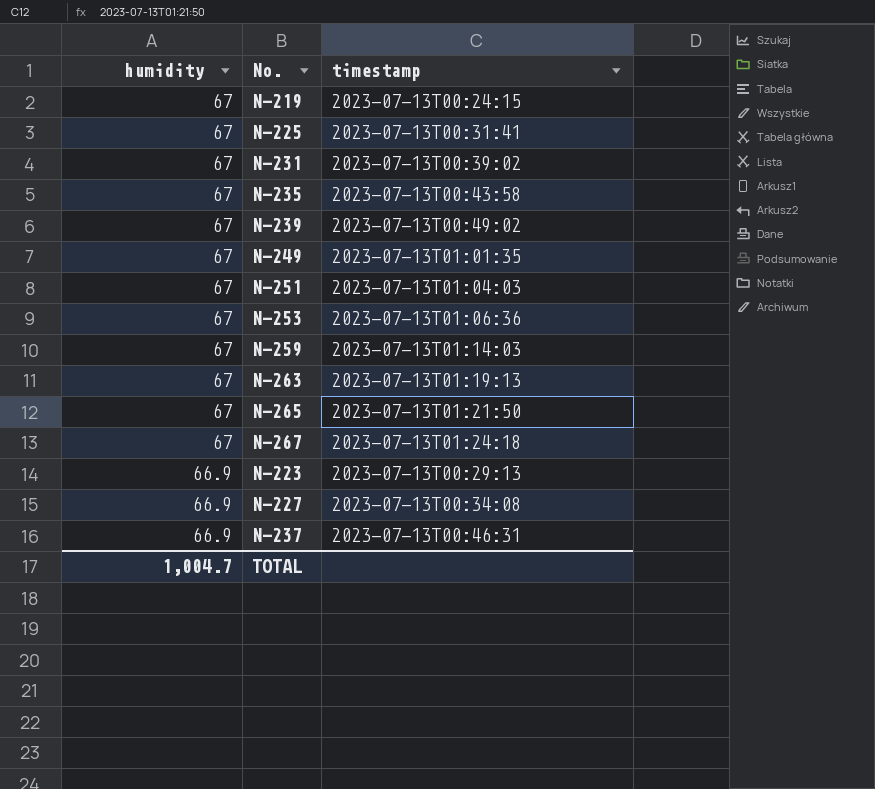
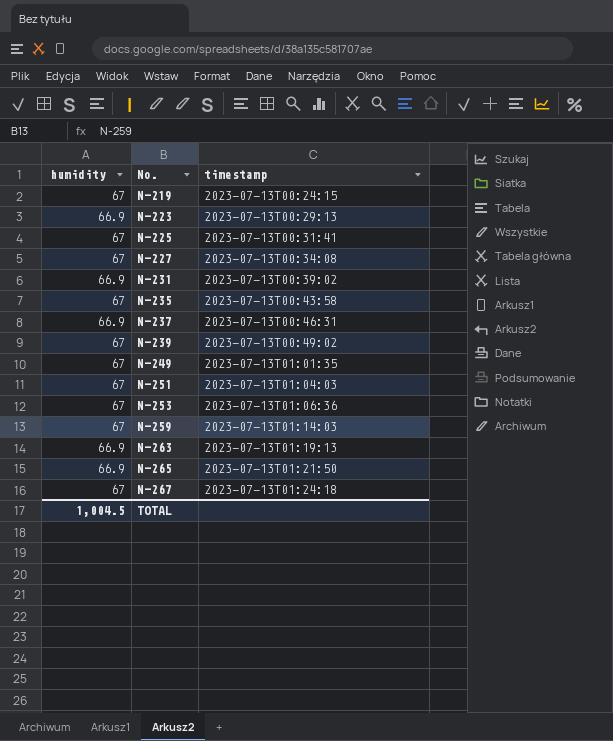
row order: humidity descending -> No. ascending
N-227 | humidity: 66.9 -> 67
N-231 | humidity: 67 -> 66.9
N-263 | humidity: 67 -> 66.9
N-265 | humidity: 67 -> 66.9
TOTAL | humidity: 1,004.7 -> 1,004.5

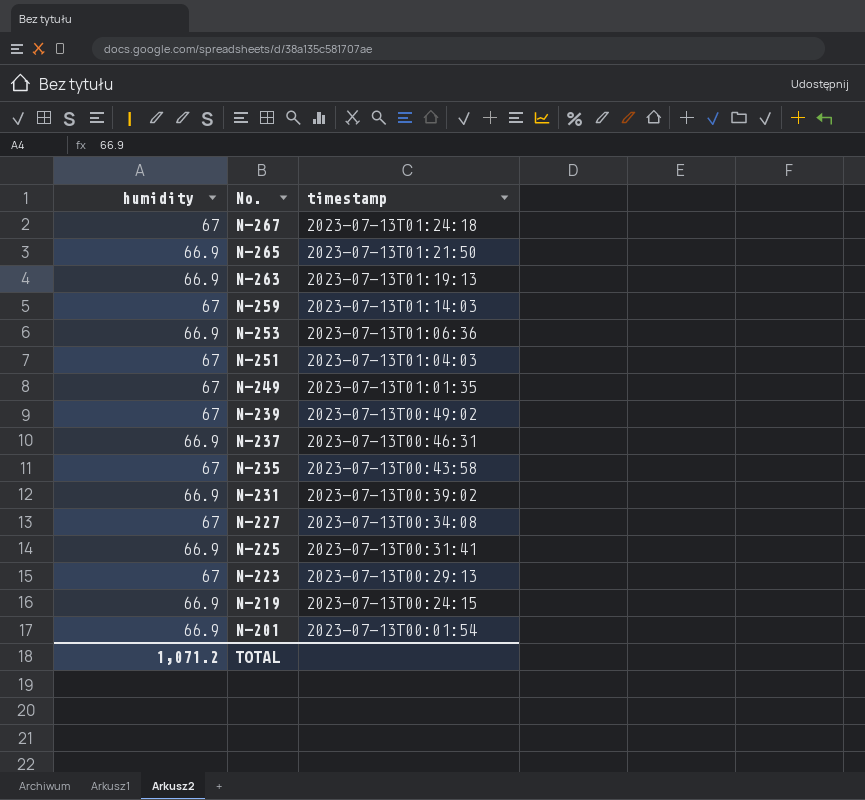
row order: No. ascending -> No. descending
N-253 | humidity: 67 -> 66.9
N-225 | humidity: 67 -> 66.9
N-223 | humidity: 66.9 -> 67
N-219 | humidity: 67 -> 66.9
row N-201: none -> 66.9 | 2023-07-13T00:01:54
TOTAL | humidity: 1,004.5 -> 1,071.2

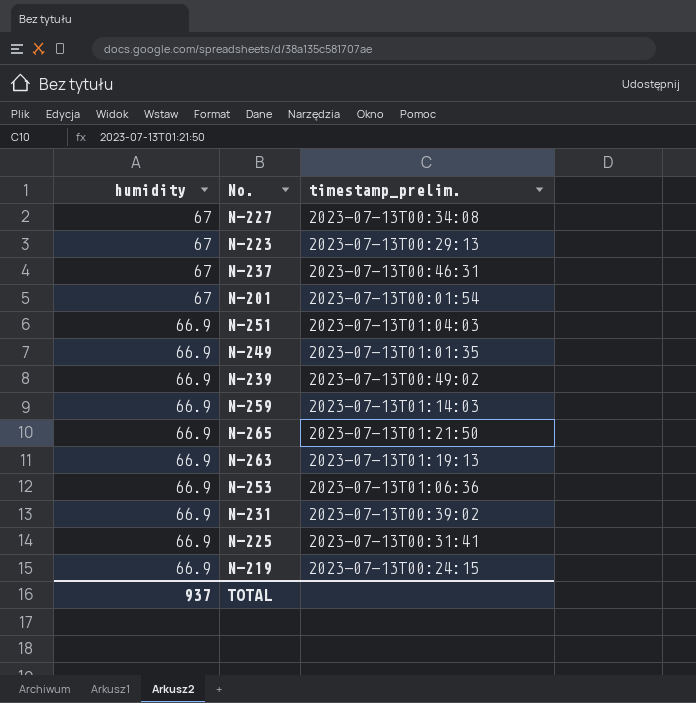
row order: No. descending -> humidity descending
column name: timestamp -> timestamp_prelim.
row N-267: 67 | 2023-07-13T01:24:18 -> none
row N-235: 67 | 2023-07-13T00:43:58 -> none
N-237 | humidity: 66.9 -> 67
N-201 | humidity: 66.9 -> 67
N-251 | humidity: 67 -> 66.9
N-249 | humidity: 67 -> 66.9
N-239 | humidity: 67 -> 66.9
N-259 | humidity: 67 -> 66.9
TOTAL | humidity: 1,071.2 -> 937

